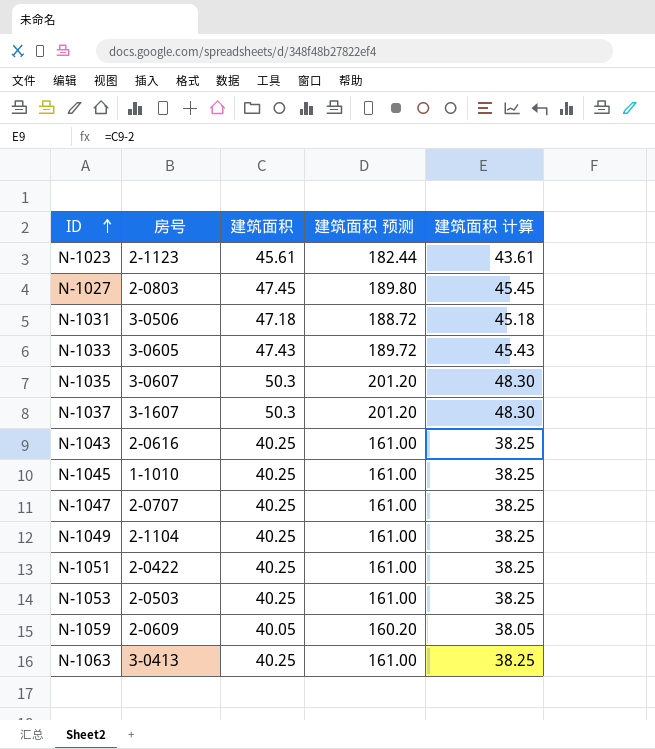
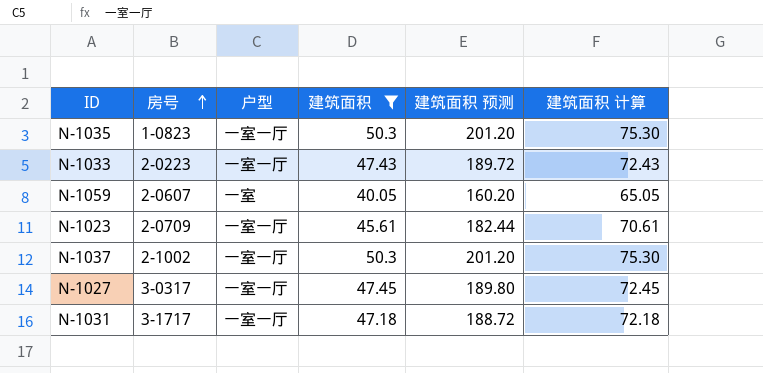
filter: none -> 建筑面积 != 40.25
row order: ID ascending -> 房号 ascending
column 户型 | position: none -> 3
column 建筑面积 计算 | formula: [建筑面积] - 2 -> [建筑面积] + 25
N-1035 | 房号: 3-0607 -> 1-0823
N-1033 | 房号: 3-0605 -> 2-0223
N-1059 | 房号: 2-0609 -> 2-0607
N-1023 | 房号: 2-1123 -> 2-0709
N-1037 | 房号: 3-1607 -> 2-1002
N-1027 | 房号: 2-0803 -> 3-0317
N-1031 | 房号: 3-0506 -> 3-1717

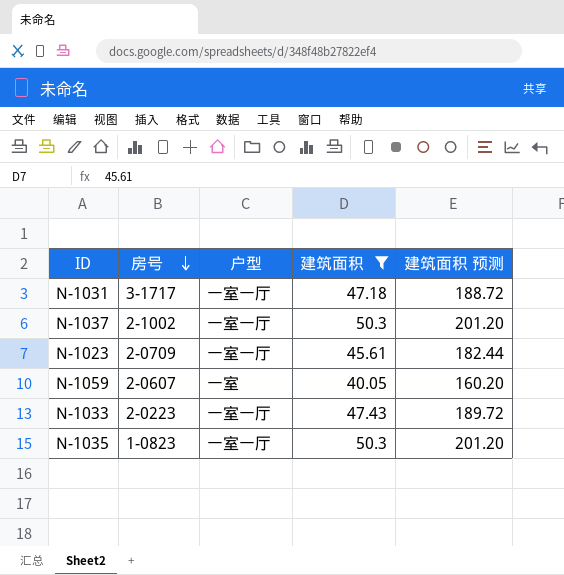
row order: 房号 ascending -> 房号 descending
column 建筑面积 计算 | formula: [建筑面积] + 25 -> none
row N-1027: 3-0317 | 一室一厅 | 47.45 | 189.80 | 72.45 -> none

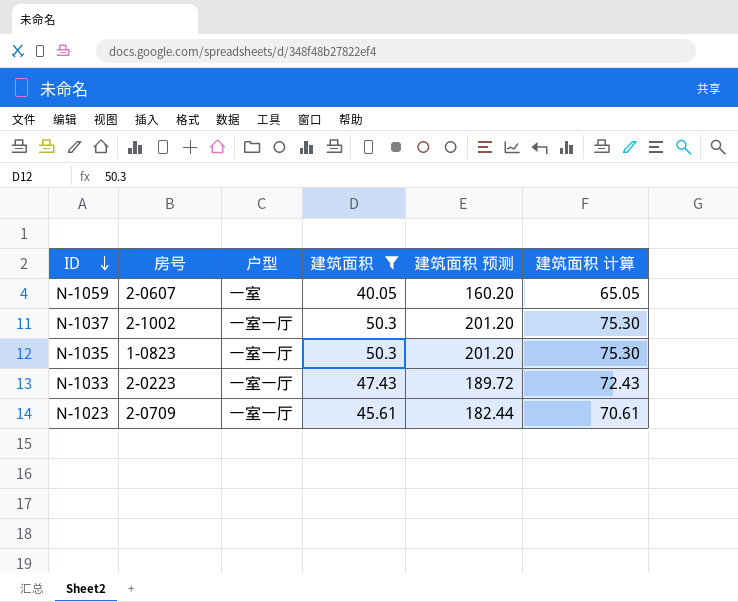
row order: 房号 descending -> ID descending
column 建筑面积 计算 | formula: none -> [建筑面积] + 25
row N-1031: 3-1717 | 一室一厅 | 47.18 | 188.72 -> none

